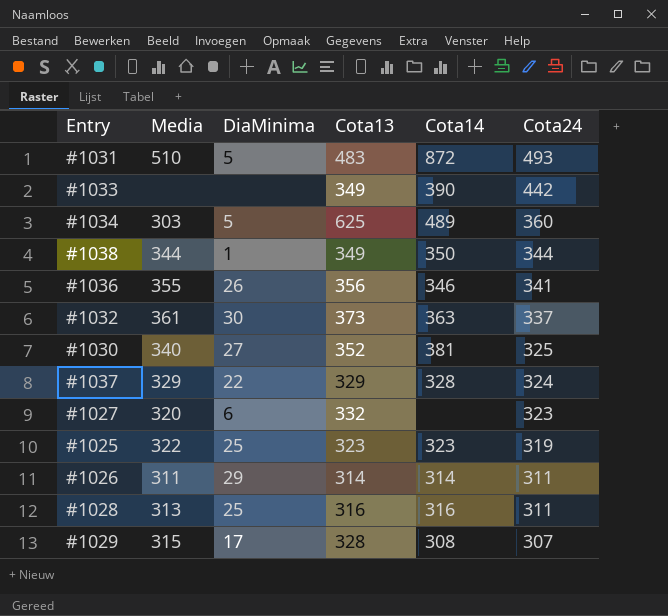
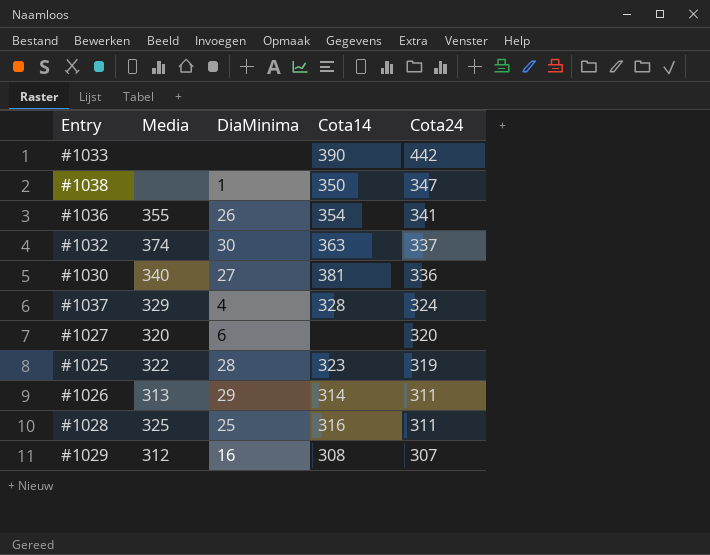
column Cota13 | position: 4 -> none
row #1031: 510 | 5 | 483 | 872 | 493 -> none
row #1034: 303 | 5 | 625 | 489 | 360 -> none
#1038 | Media: 344 -> none
#1038 | Cota24: 344 -> 347
#1036 | Cota14: 346 -> 354
#1032 | Media: 361 -> 374
#1030 | Cota24: 325 -> 336
#1037 | DiaMinima: 22 -> 4
#1027 | Cota24: 323 -> 320
#1025 | DiaMinima: 25 -> 28
#1026 | Media: 311 -> 313
#1028 | Media: 313 -> 325
#1029 | Media: 315 -> 312
#1029 | DiaMinima: 17 -> 16

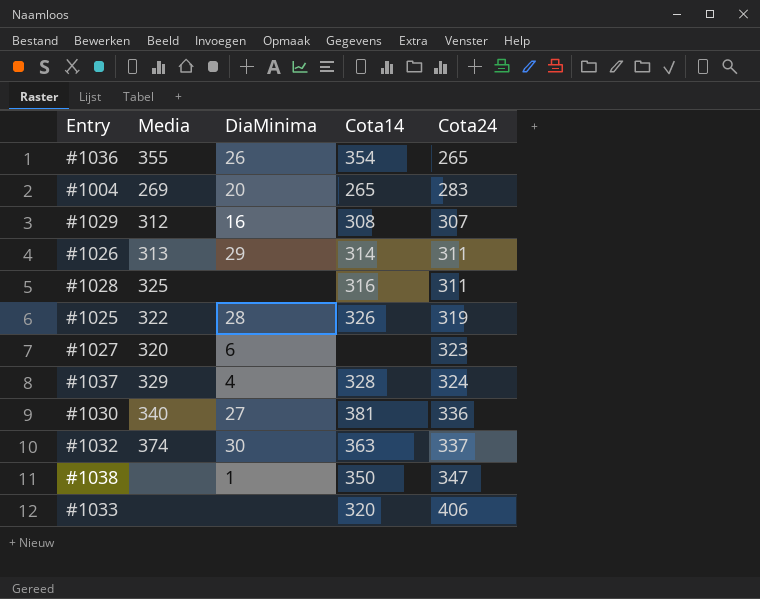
row order: Cota24 descending -> Cota24 ascending
#1036 | Cota24: 341 -> 265
row #1004: none -> 269 | 20 | 265 | 283
#1028 | DiaMinima: 25 -> none
#1025 | Cota14: 323 -> 326
#1027 | Cota24: 320 -> 323
#1033 | Cota14: 390 -> 320
#1033 | Cota24: 442 -> 406

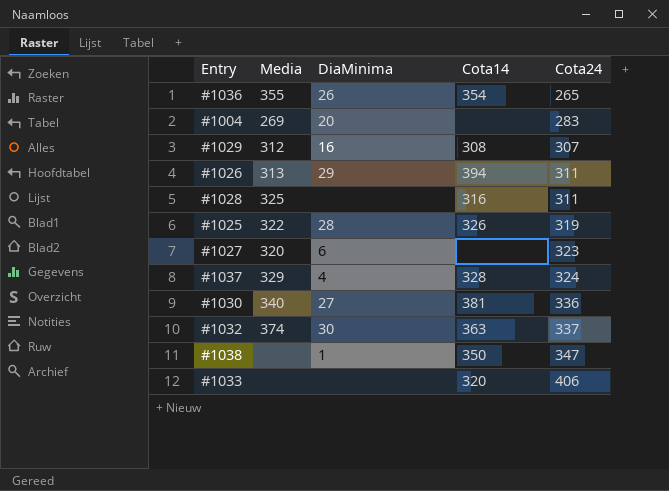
#1004 | Cota14: 265 -> none
#1026 | Cota14: 314 -> 394

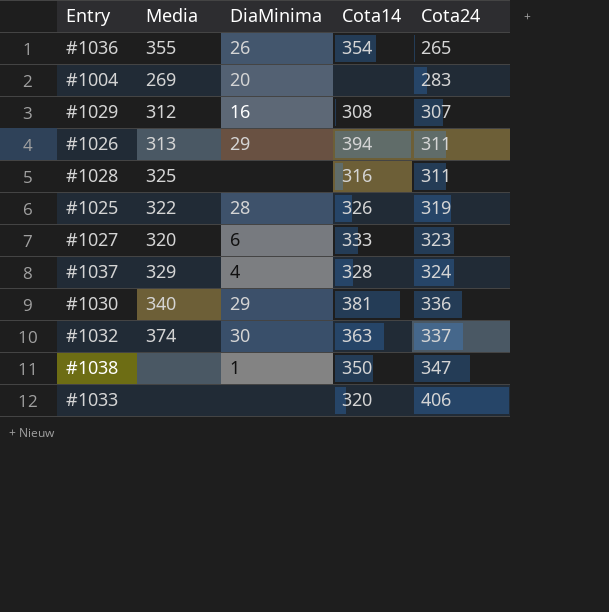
#1027 | Cota14: none -> 333
#1030 | DiaMinima: 27 -> 29

